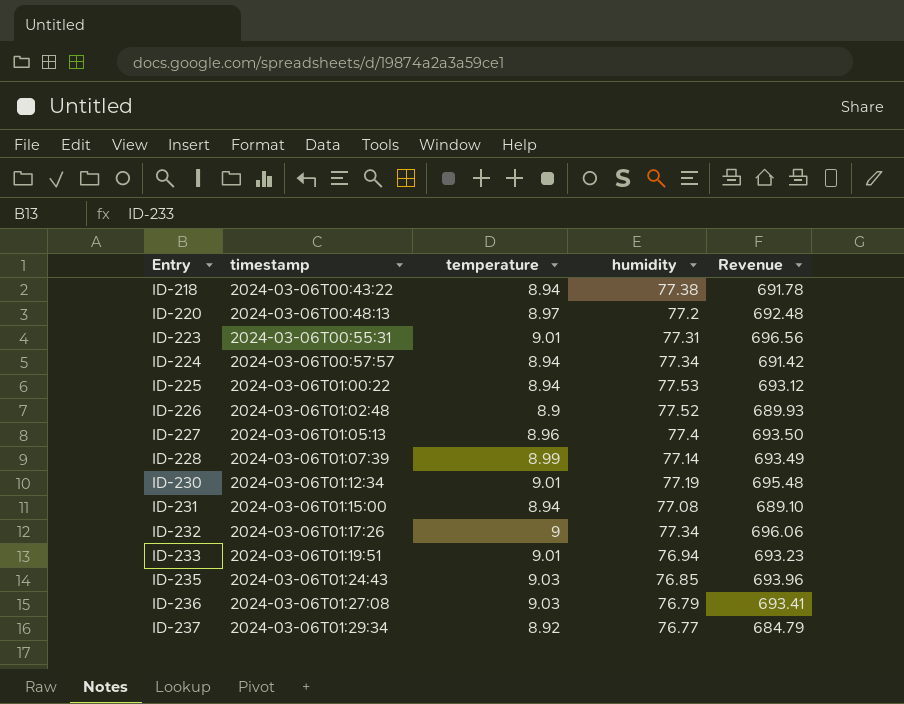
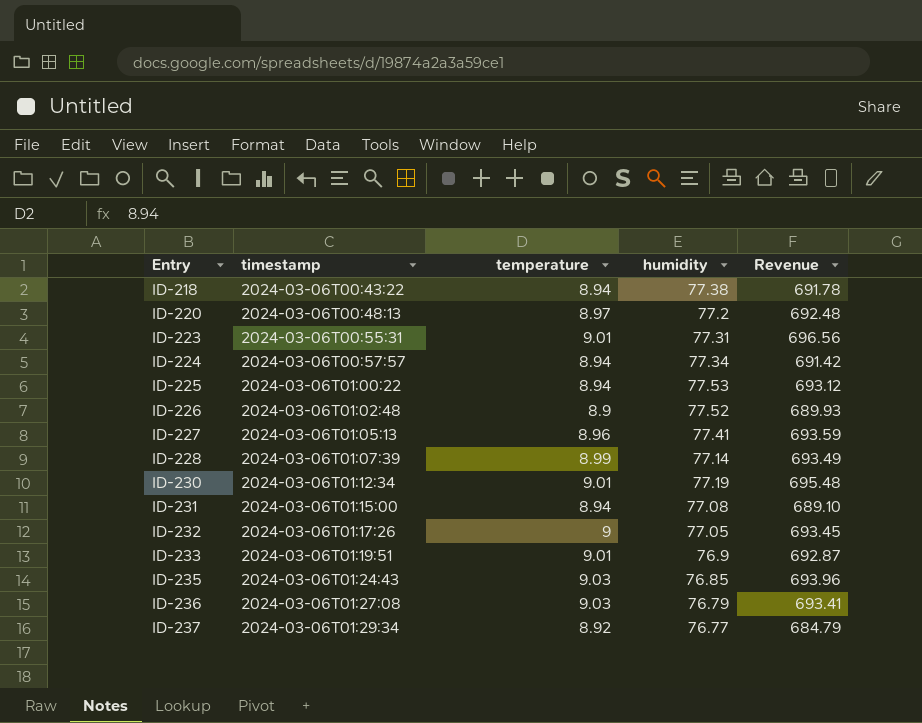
ID-227 | humidity: 77.4 -> 77.41
ID-227 | Revenue: 693.50 -> 693.59
ID-232 | humidity: 77.34 -> 77.05
ID-232 | Revenue: 696.06 -> 693.45
ID-233 | humidity: 76.94 -> 76.9
ID-233 | Revenue: 693.23 -> 692.87

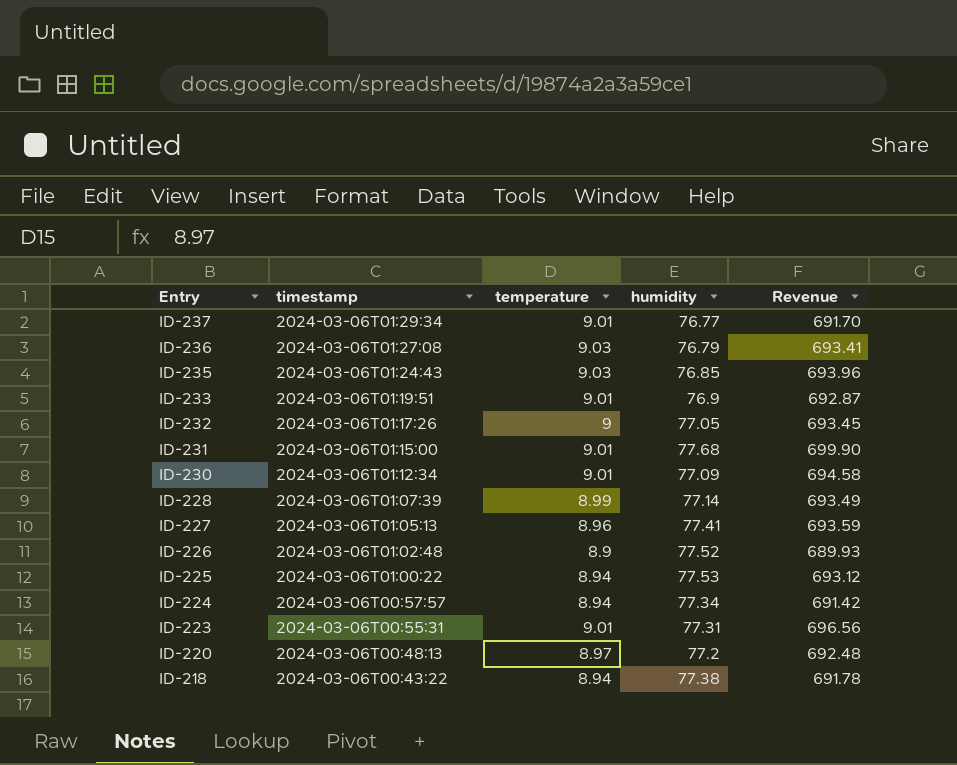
row order: Entry ascending -> Entry descending
ID-237 | temperature: 8.92 -> 9.01
ID-237 | Revenue: 684.79 -> 691.70
ID-231 | temperature: 8.94 -> 9.01
ID-231 | humidity: 77.08 -> 77.68
ID-231 | Revenue: 689.10 -> 699.90
ID-230 | humidity: 77.19 -> 77.09
ID-230 | Revenue: 695.48 -> 694.58

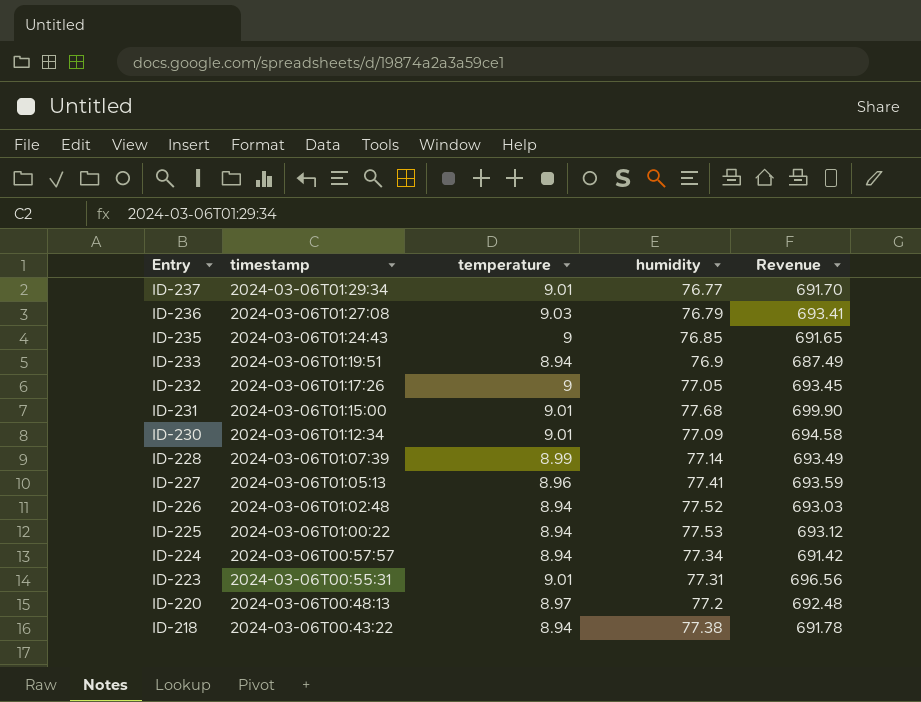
ID-235 | temperature: 9.03 -> 9
ID-235 | Revenue: 693.96 -> 691.65
ID-233 | temperature: 9.01 -> 8.94
ID-233 | Revenue: 692.87 -> 687.49
ID-226 | temperature: 8.9 -> 8.94
ID-226 | Revenue: 689.93 -> 693.03

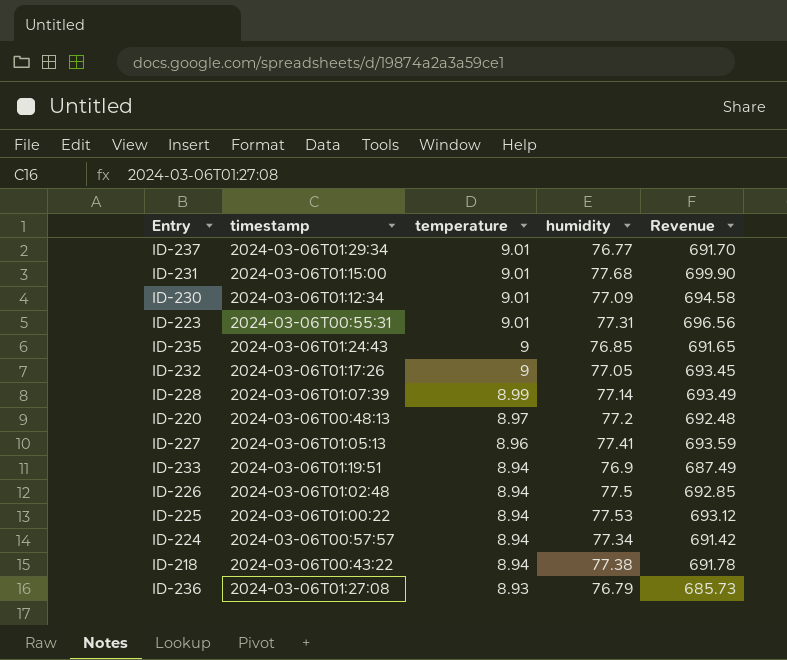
row order: Entry descending -> temperature descending
ID-226 | humidity: 77.52 -> 77.5
ID-226 | Revenue: 693.03 -> 692.85
ID-236 | temperature: 9.03 -> 8.93
ID-236 | Revenue: 693.41 -> 685.73

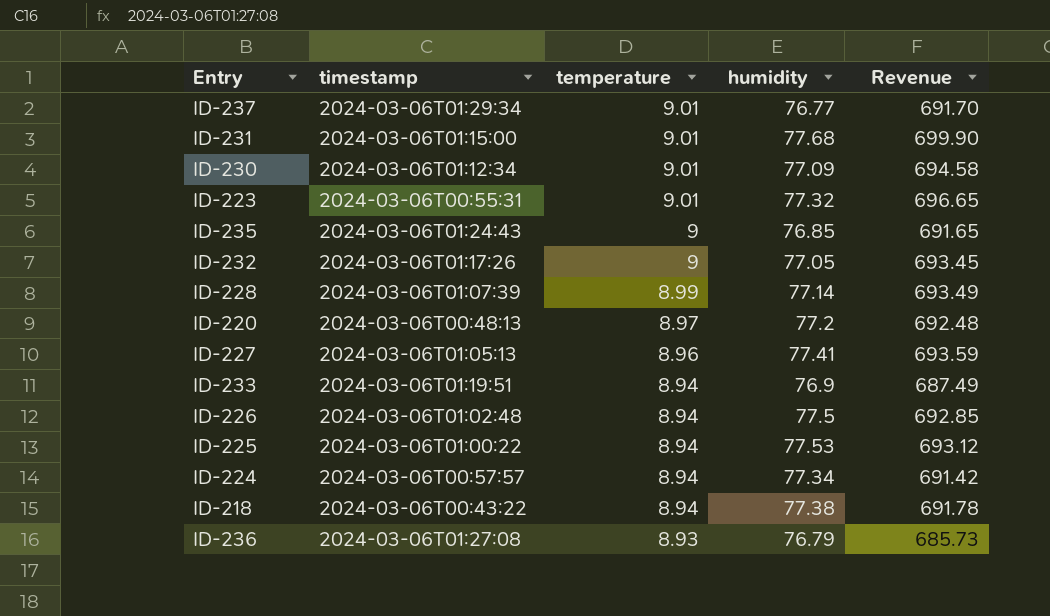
ID-223 | humidity: 77.31 -> 77.32
ID-223 | Revenue: 696.56 -> 696.65

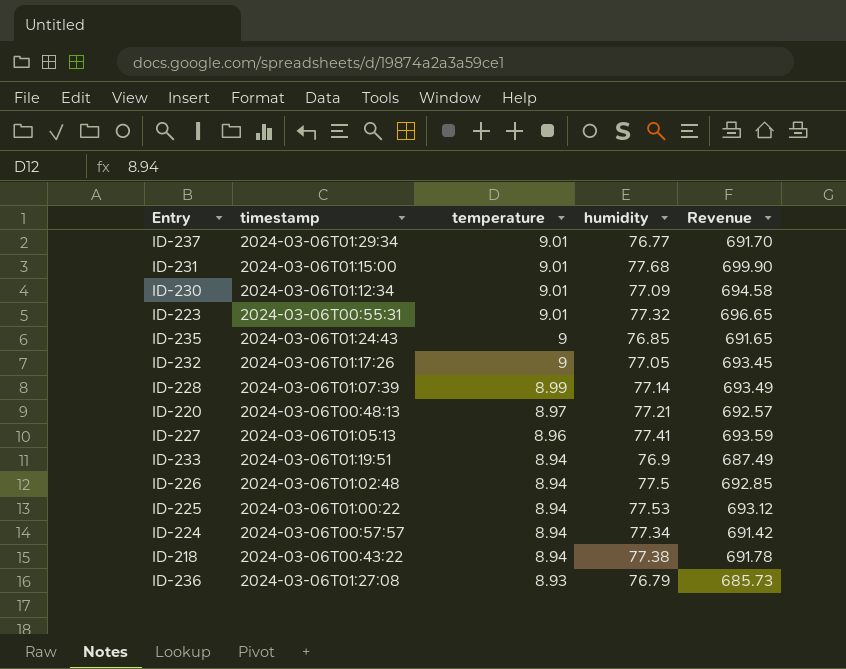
ID-220 | humidity: 77.2 -> 77.21
ID-220 | Revenue: 692.48 -> 692.57

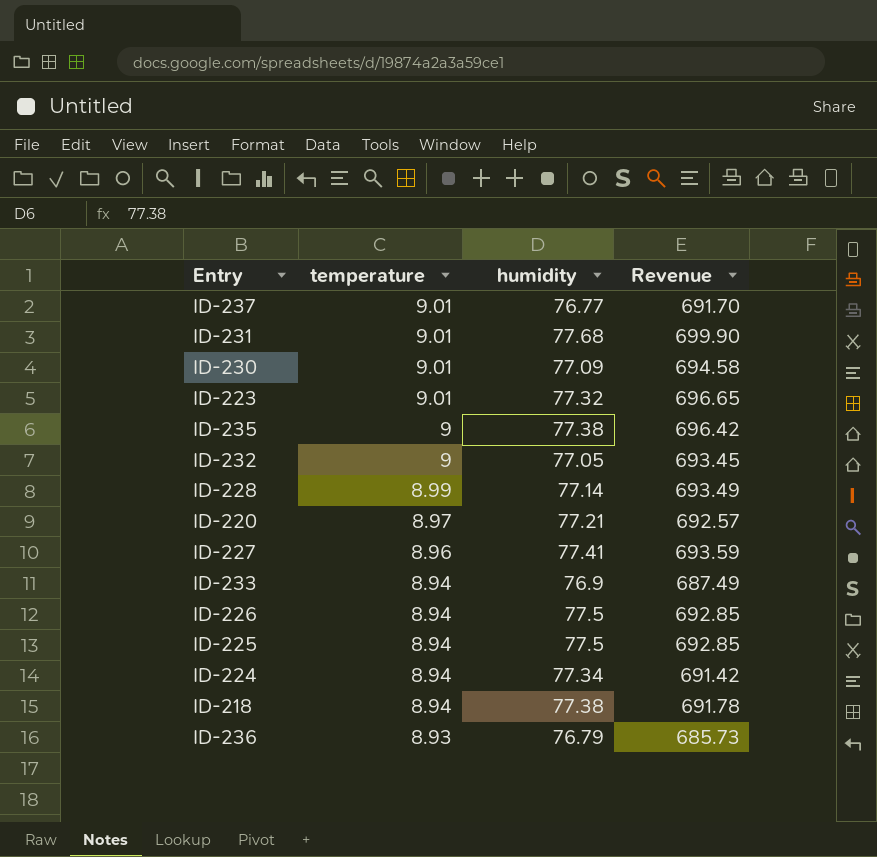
column timestamp | position: 2 -> none
ID-235 | humidity: 76.85 -> 77.38
ID-235 | Revenue: 691.65 -> 696.42
ID-225 | humidity: 77.53 -> 77.5
ID-225 | Revenue: 693.12 -> 692.85

